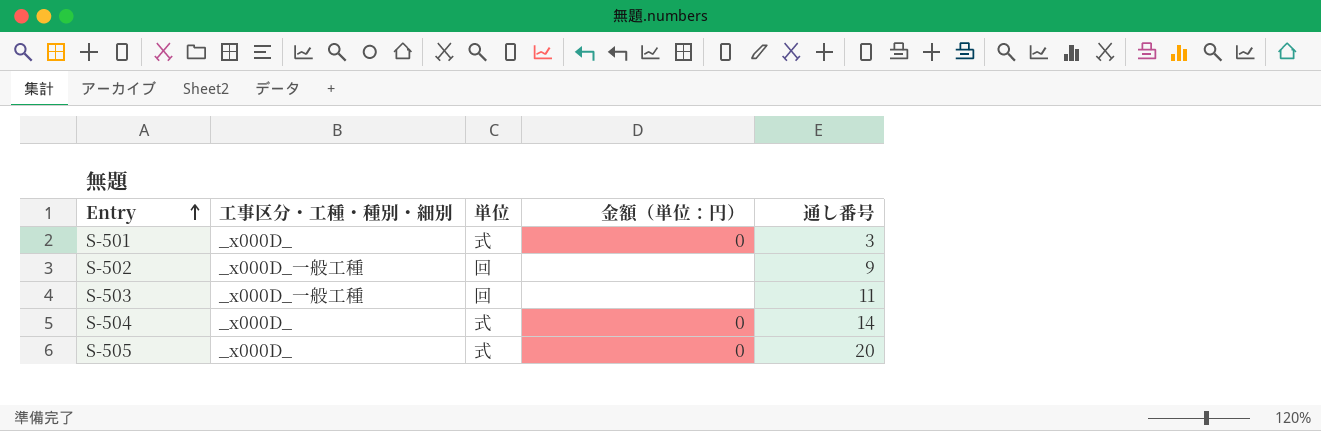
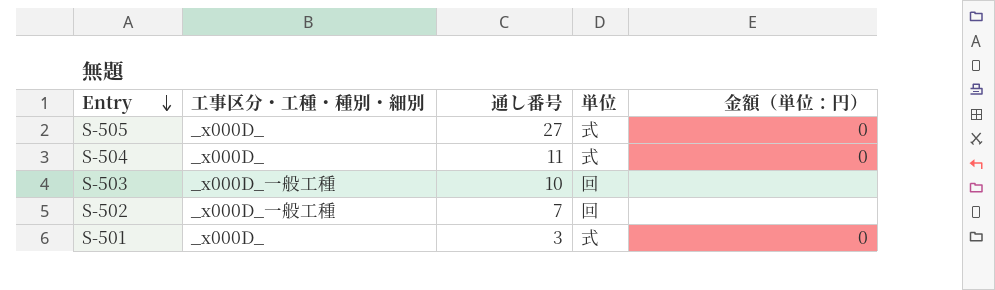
row order: Entry ascending -> Entry descending
column 通し番号 | position: 5 -> 3
S-505 | 通し番号: 20 -> 27
S-504 | 通し番号: 14 -> 11
S-503 | 通し番号: 11 -> 10
S-502 | 通し番号: 9 -> 7

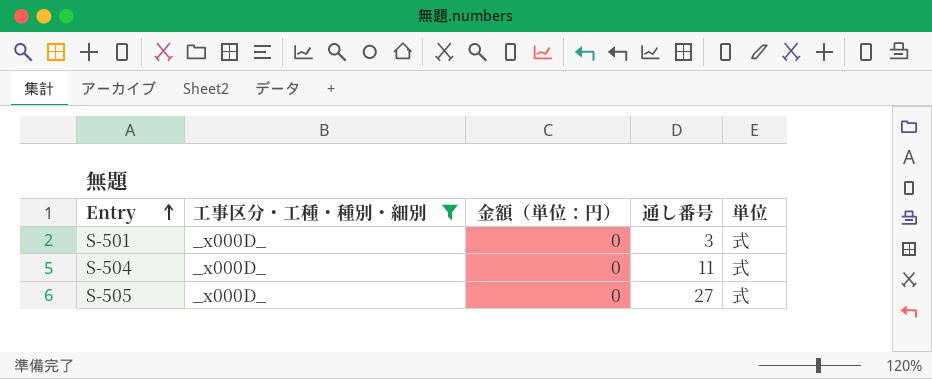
filter: none -> 工事区分・工種・種別・細別 = _x000D_
row order: Entry descending -> Entry ascending
column 金額（単位：円） | position: 5 -> 3

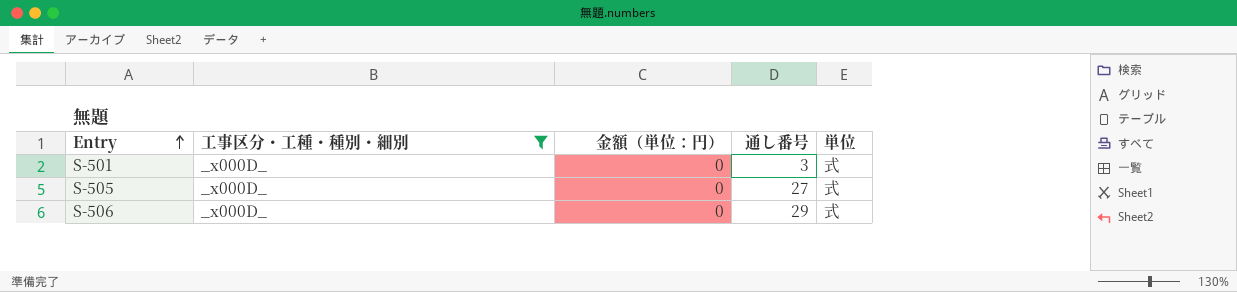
row S-504: _x000D_ | 0 | 11 | 式 -> none
row S-506: none -> _x000D_ | 0 | 29 | 式

